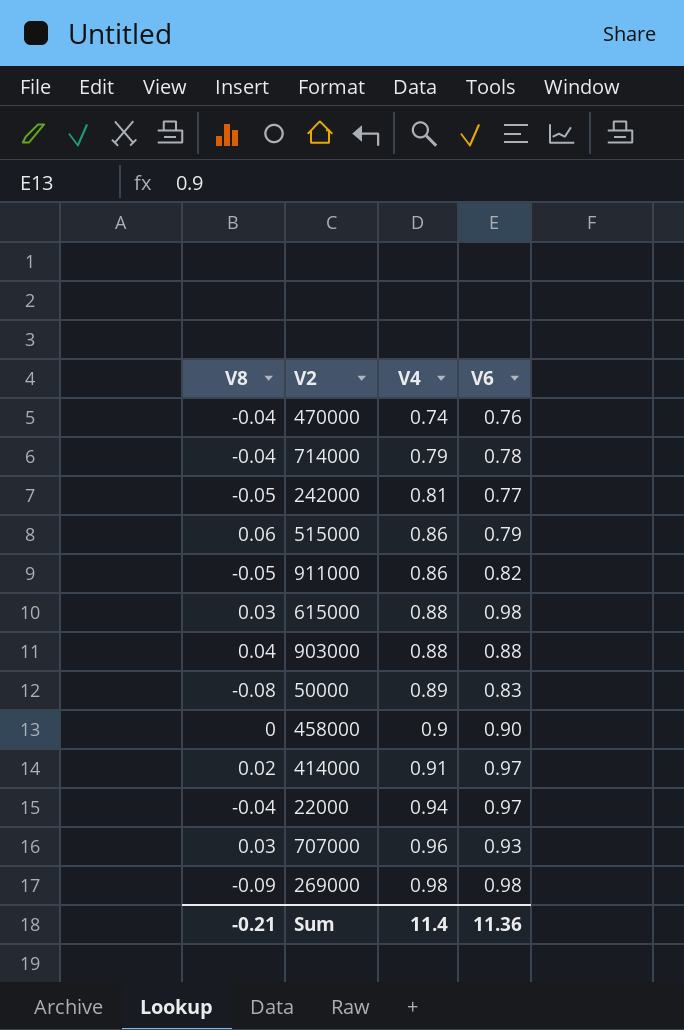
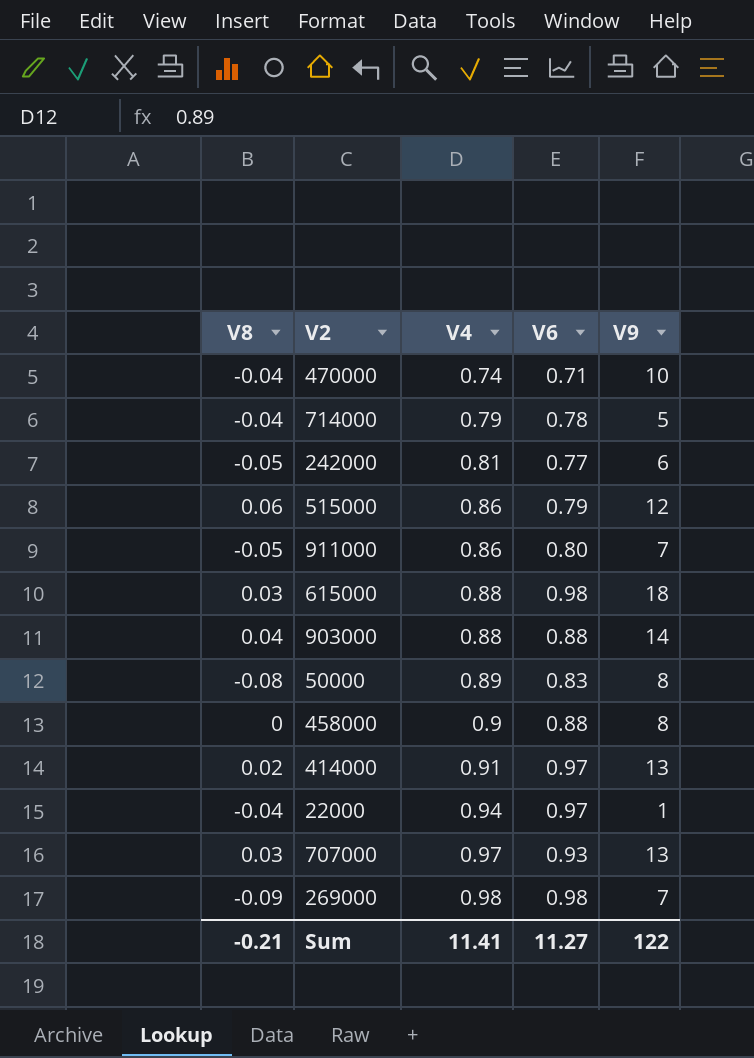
column V9 | position: none -> 5
470000 | V6: 0.76 -> 0.71
911000 | V6: 0.82 -> 0.80
458000 | V6: 0.90 -> 0.88
707000 | V4: 0.96 -> 0.97
Sum | V4: 11.4 -> 11.41
Sum | V6: 11.36 -> 11.27

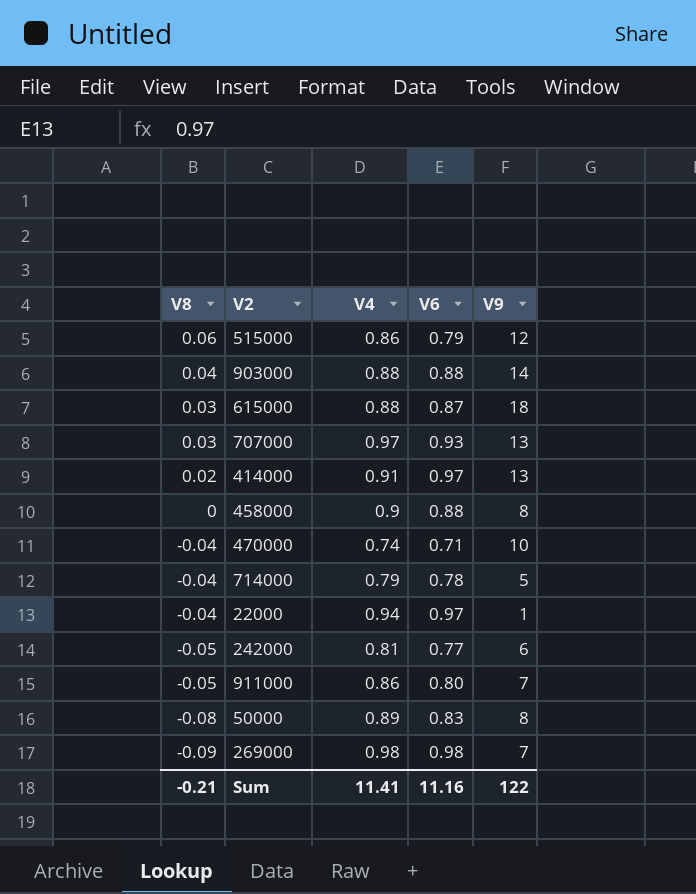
row order: V4 ascending -> V8 descending
615000 | V6: 0.98 -> 0.87
Sum | V6: 11.27 -> 11.16

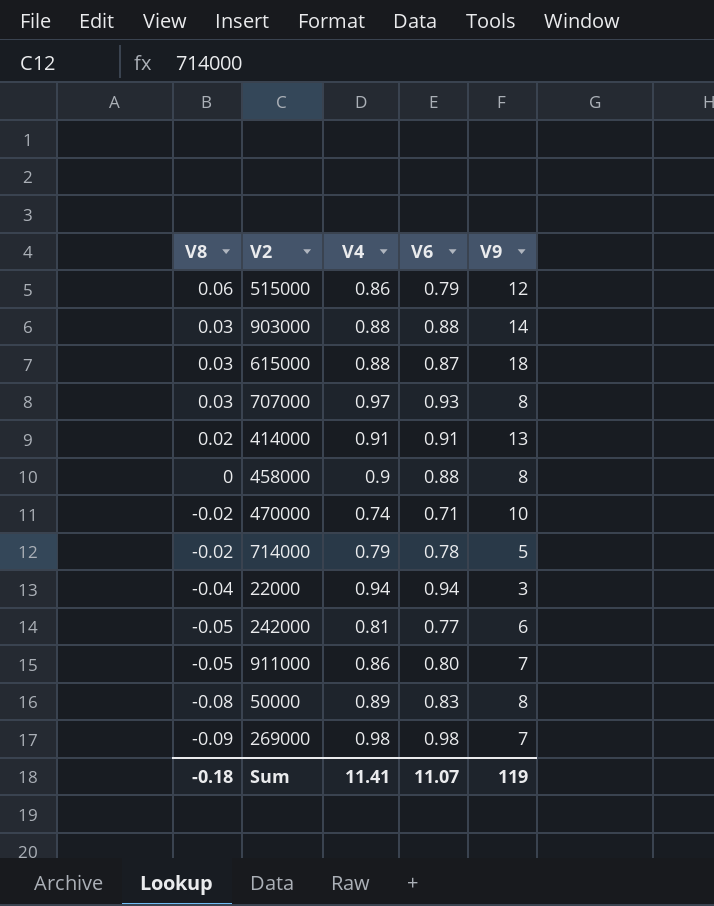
903000 | V8: 0.04 -> 0.03
707000 | V9: 13 -> 8
414000 | V6: 0.97 -> 0.91
470000 | V8: -0.04 -> -0.02
714000 | V8: -0.04 -> -0.02
22000 | V6: 0.97 -> 0.94
22000 | V9: 1 -> 3
Sum | V8: -0.21 -> -0.18
Sum | V6: 11.16 -> 11.07
Sum | V9: 122 -> 119

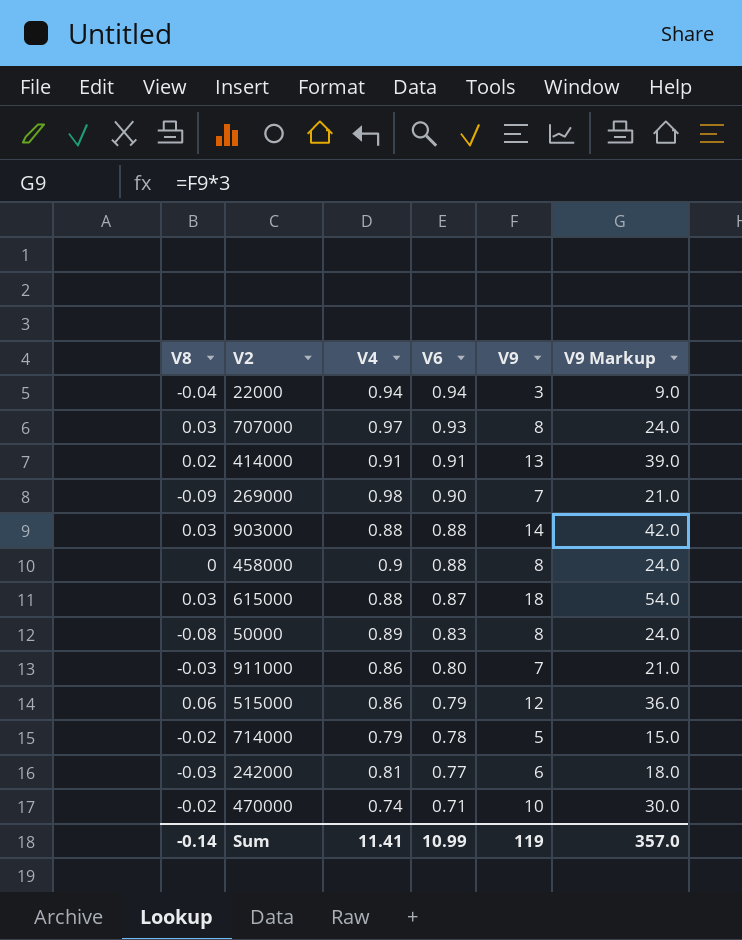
row order: V8 descending -> V6 descending
column V9 Markup | formula: none -> [V9] * 3
269000 | V6: 0.98 -> 0.90
911000 | V8: -0.05 -> -0.03
242000 | V8: -0.05 -> -0.03
Sum | V8: -0.18 -> -0.14
Sum | V6: 11.07 -> 10.99

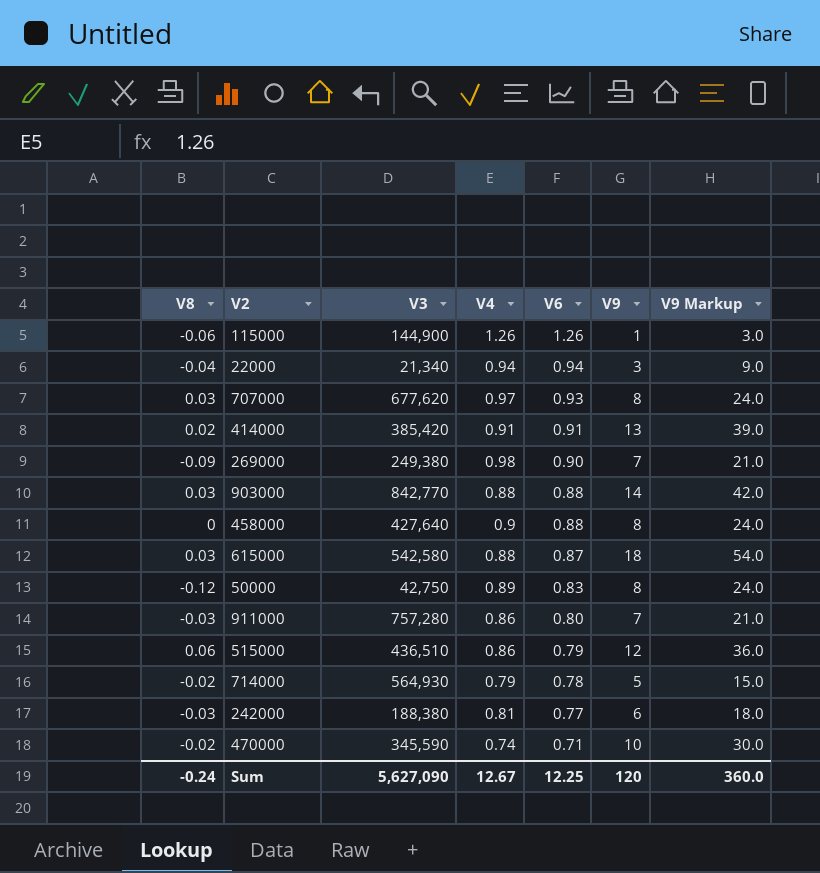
column V3 | position: none -> 3
row 115000: none -> -0.06 | 144,900 | 1.26 | 1.26 | 1 | 3.0
50000 | V8: -0.08 -> -0.12
Sum | V8: -0.14 -> -0.24
Sum | V4: 11.41 -> 12.67
Sum | V6: 10.99 -> 12.25
Sum | V9: 119 -> 120
Sum | V9 Markup: 357.0 -> 360.0

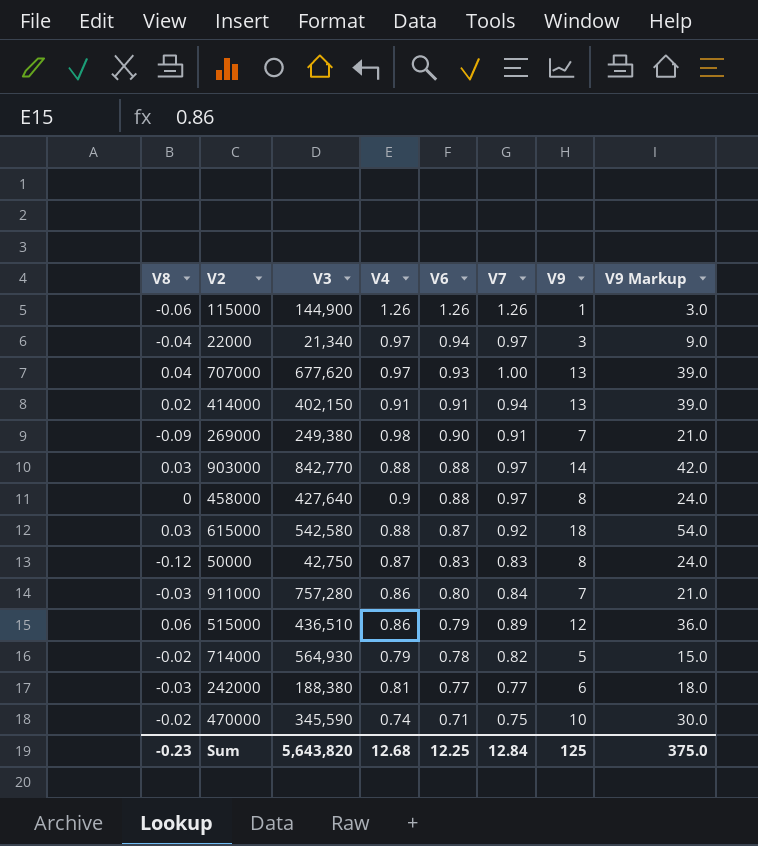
column V7 | position: none -> 6
22000 | V4: 0.94 -> 0.97
707000 | V8: 0.03 -> 0.04
707000 | V9: 8 -> 13
707000 | V9 Markup: 24.0 -> 39.0
414000 | V3: 385,420 -> 402,150
50000 | V4: 0.89 -> 0.87
Sum | V8: -0.24 -> -0.23
Sum | V3: 5,627,090 -> 5,643,820
Sum | V4: 12.67 -> 12.68
Sum | V9: 120 -> 125
Sum | V9 Markup: 360.0 -> 375.0

